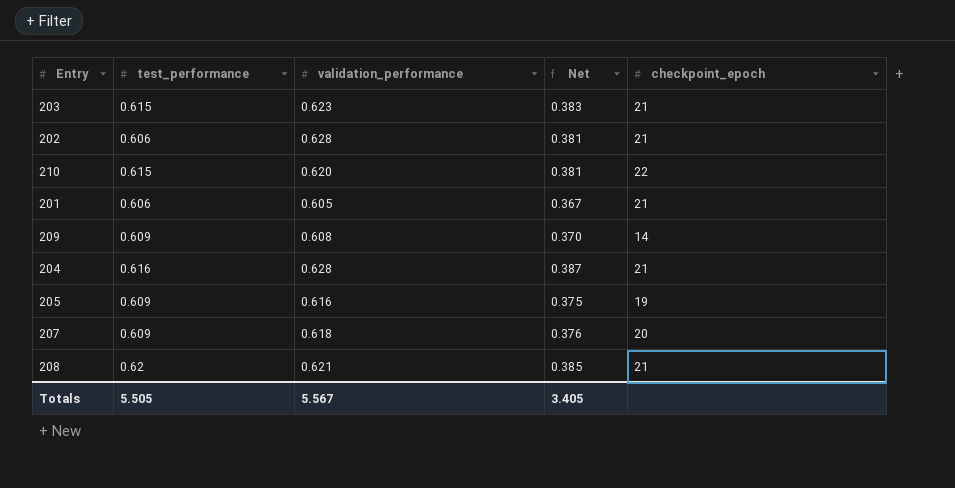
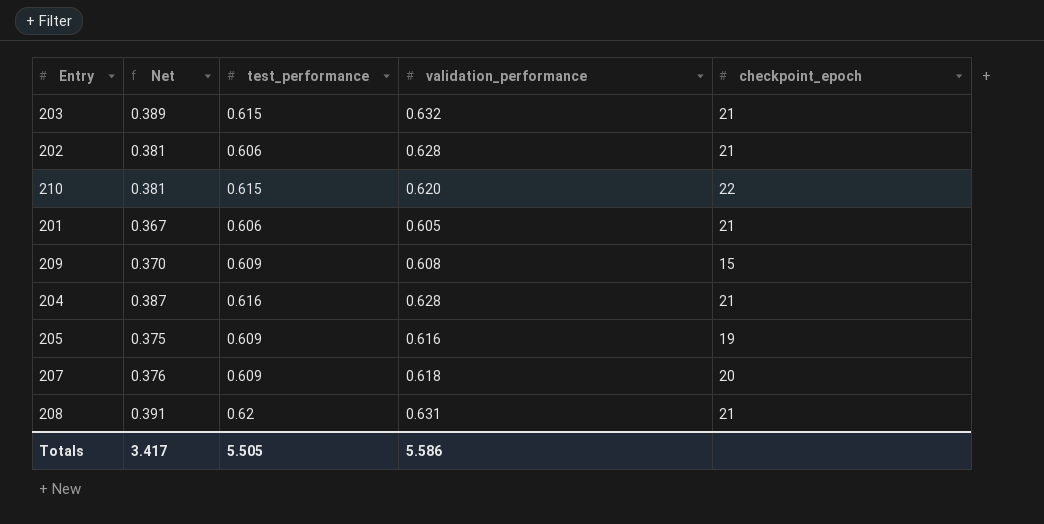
column Net | position: 4 -> 2
203 | Net: 0.383 -> 0.389
203 | validation_performance: 0.623 -> 0.632
209 | checkpoint_epoch: 14 -> 15
208 | Net: 0.385 -> 0.391
208 | validation_performance: 0.621 -> 0.631
Totals | Net: 3.405 -> 3.417
Totals | validation_performance: 5.567 -> 5.586

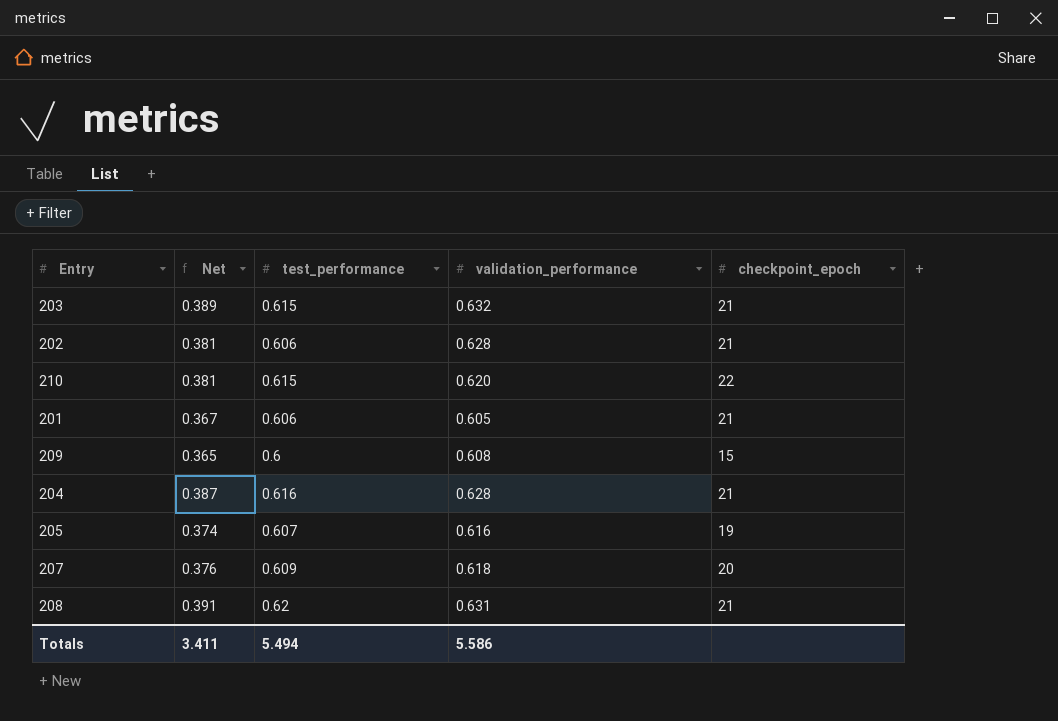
209 | Net: 0.370 -> 0.365
209 | test_performance: 0.609 -> 0.6
205 | Net: 0.375 -> 0.374
205 | test_performance: 0.609 -> 0.607
Totals | Net: 3.417 -> 3.411
Totals | test_performance: 5.505 -> 5.494

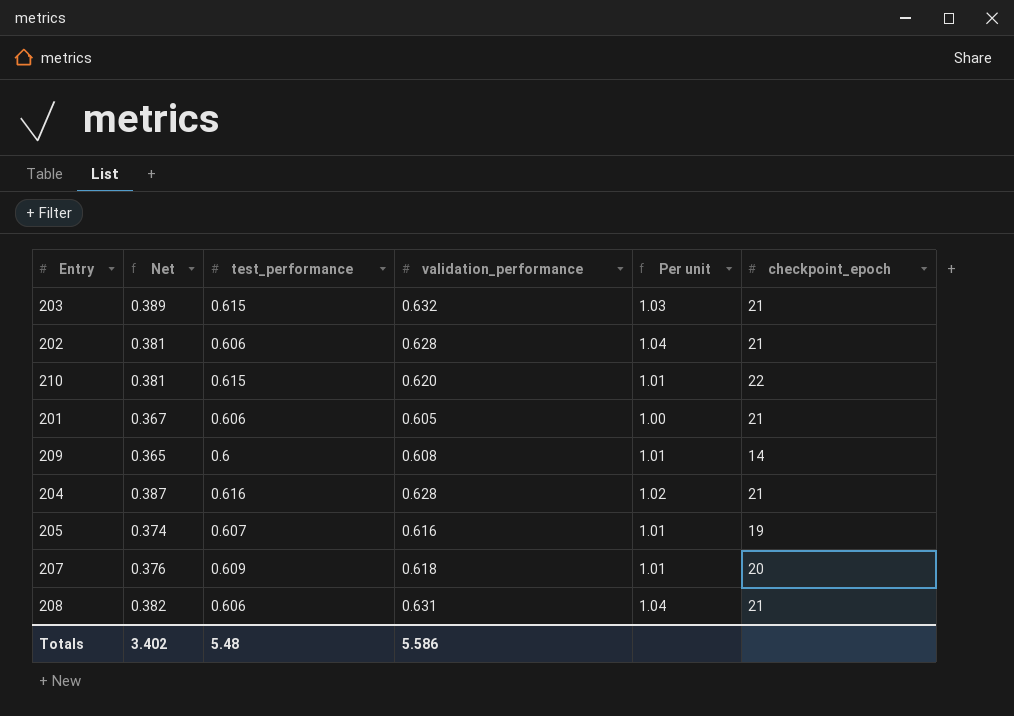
column Per unit | formula: none -> [validation_performance] / [test_performance]
209 | checkpoint_epoch: 15 -> 14
208 | Net: 0.391 -> 0.382
208 | test_performance: 0.62 -> 0.606
Totals | Net: 3.411 -> 3.402
Totals | test_performance: 5.494 -> 5.48

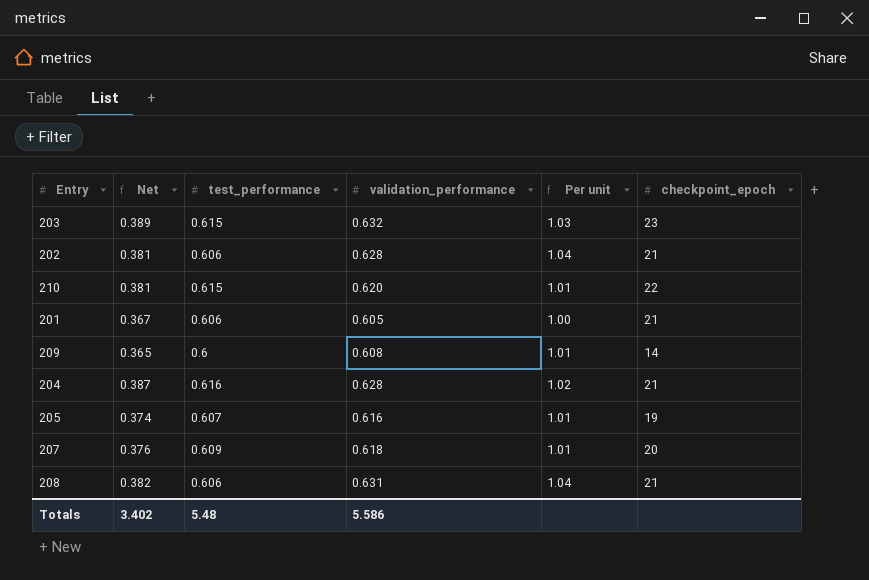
203 | checkpoint_epoch: 21 -> 23

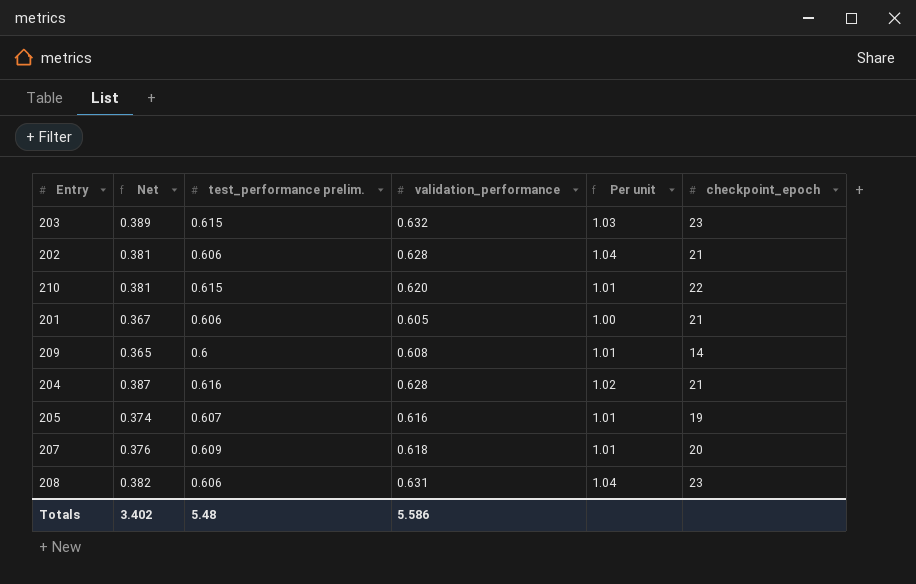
column name: test_performance -> test_performance prelim.
208 | checkpoint_epoch: 21 -> 23

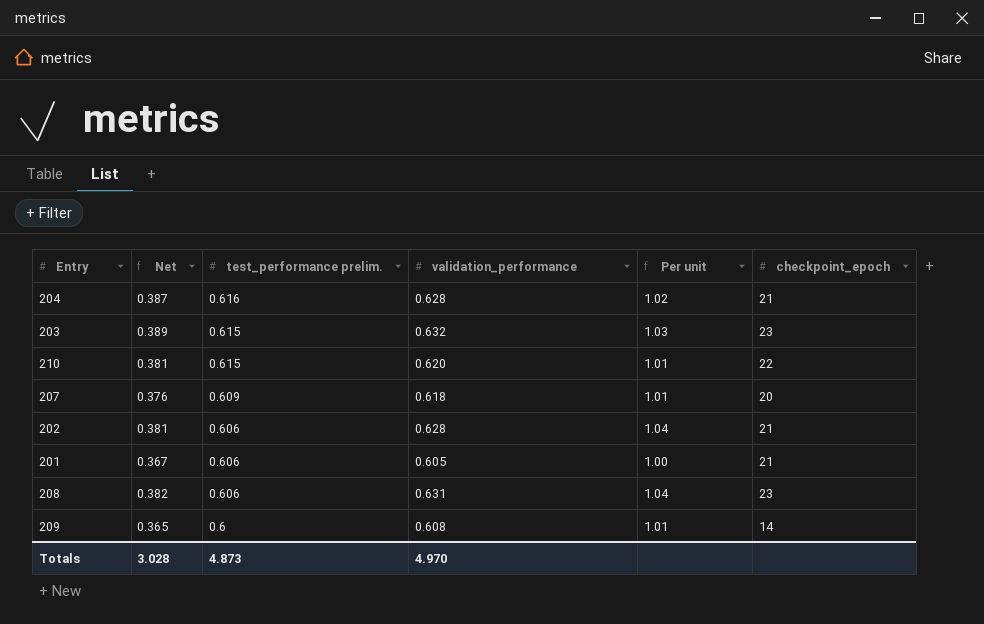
row order: none -> test_performance prelim. descending
row 205: 0.374 | 0.607 | 0.616 | 1.01 | 19 -> none
Totals | Net: 3.402 -> 3.028
Totals | test_performance prelim.: 5.48 -> 4.873
Totals | validation_performance: 5.586 -> 4.970

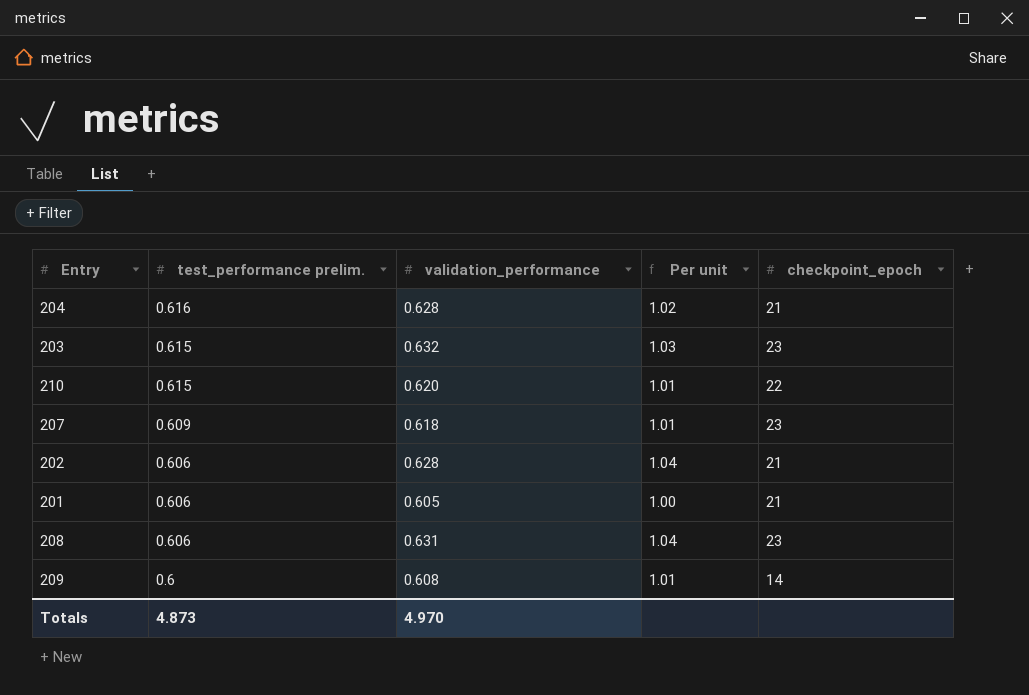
column Net | formula: [test_performance prelim.] * [validation_performance] -> none
207 | checkpoint_epoch: 20 -> 23

